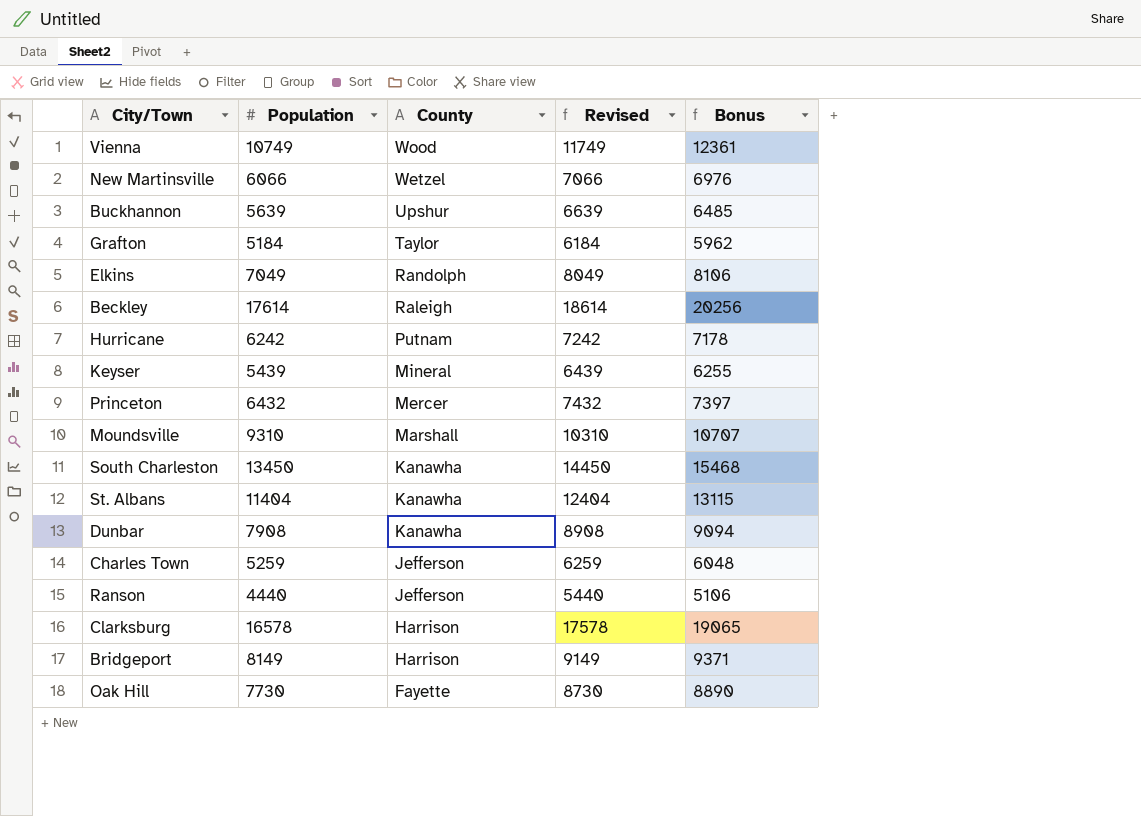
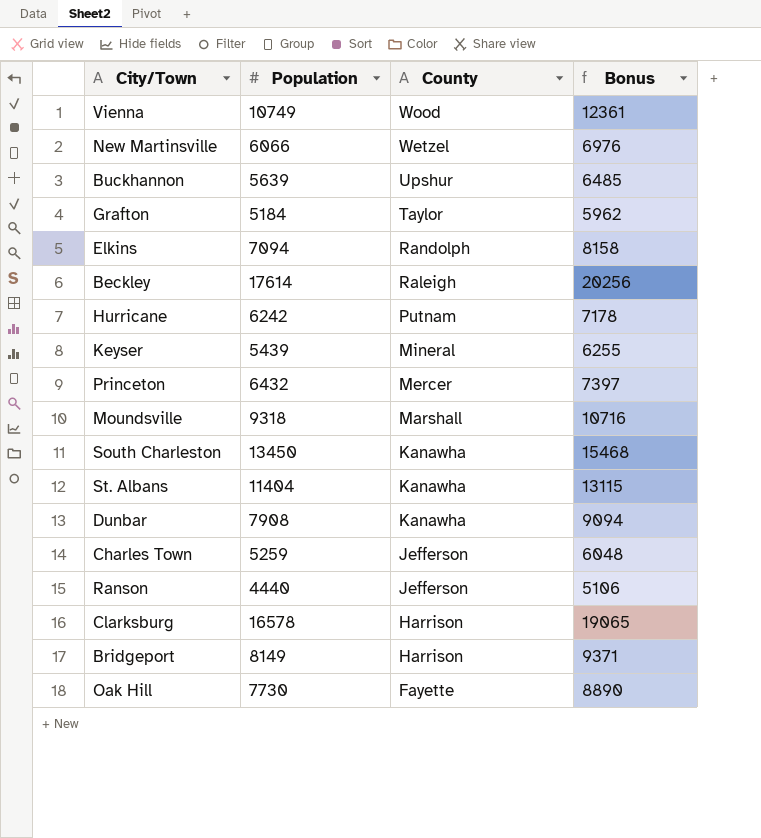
column Revised | formula: [Population] + 1000 -> none
Elkins | Population: 7049 -> 7094
Elkins | Bonus: 8106 -> 8158
Moundsville | Population: 9310 -> 9318
Moundsville | Bonus: 10707 -> 10716

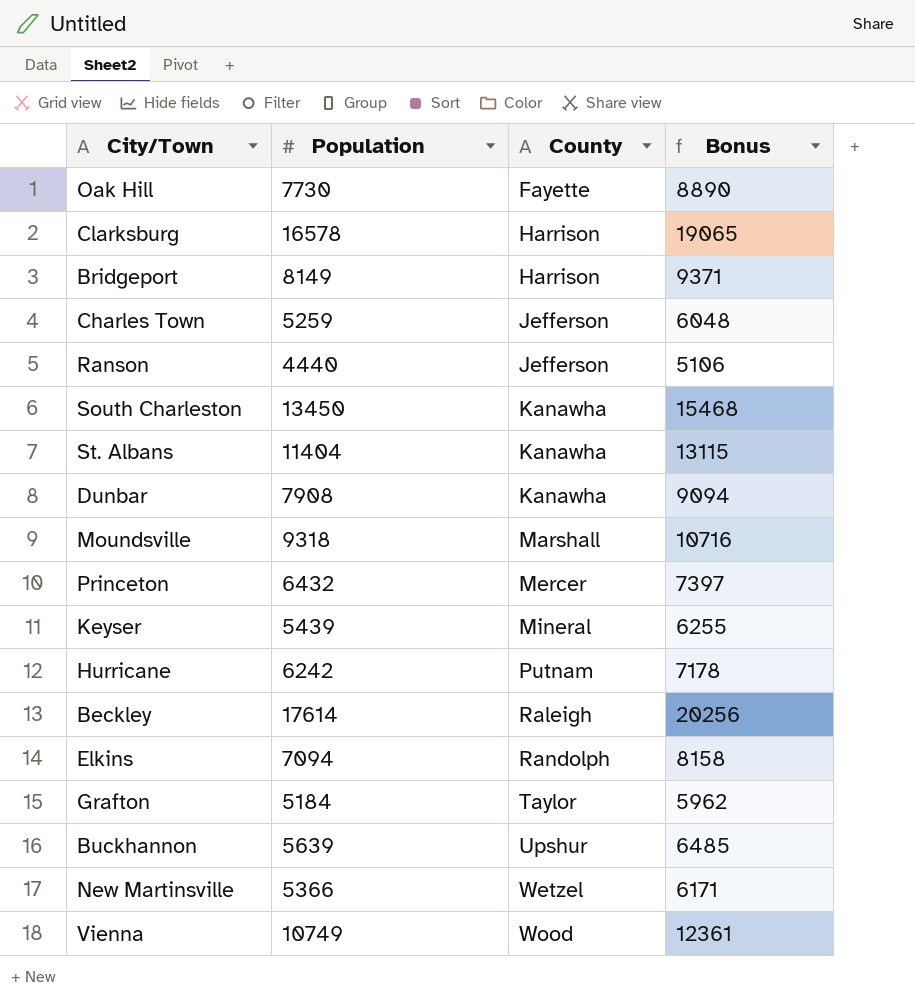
row order: County descending -> County ascending
New Martinsville | Population: 6066 -> 5366
New Martinsville | Bonus: 6976 -> 6171

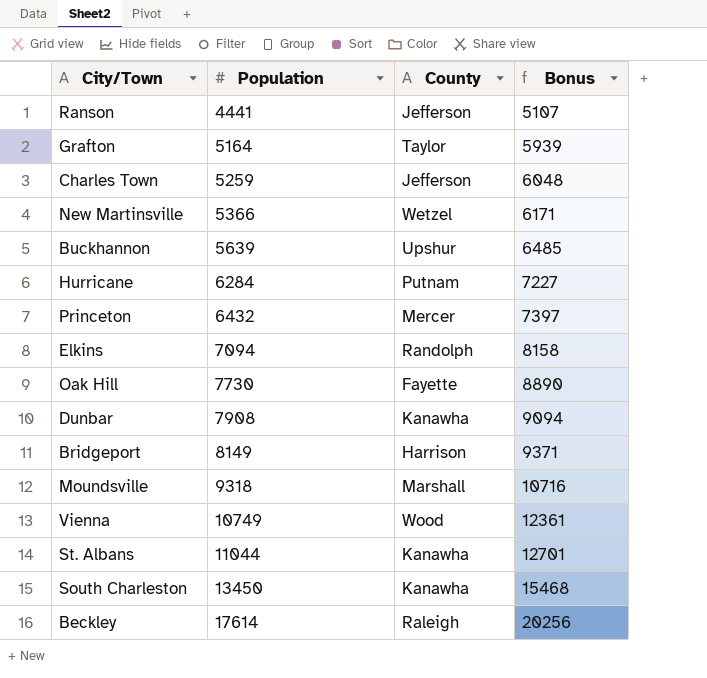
row order: County ascending -> Population ascending
row Clarksburg: 16578 | Harrison | 19065 -> none
row Keyser: 5439 | Mineral | 6255 -> none
Ranson | Population: 4440 -> 4441
Ranson | Bonus: 5106 -> 5107
Grafton | Population: 5184 -> 5164
Grafton | Bonus: 5962 -> 5939
Hurricane | Population: 6242 -> 6284
Hurricane | Bonus: 7178 -> 7227
St. Albans | Population: 11404 -> 11044
St. Albans | Bonus: 13115 -> 12701

